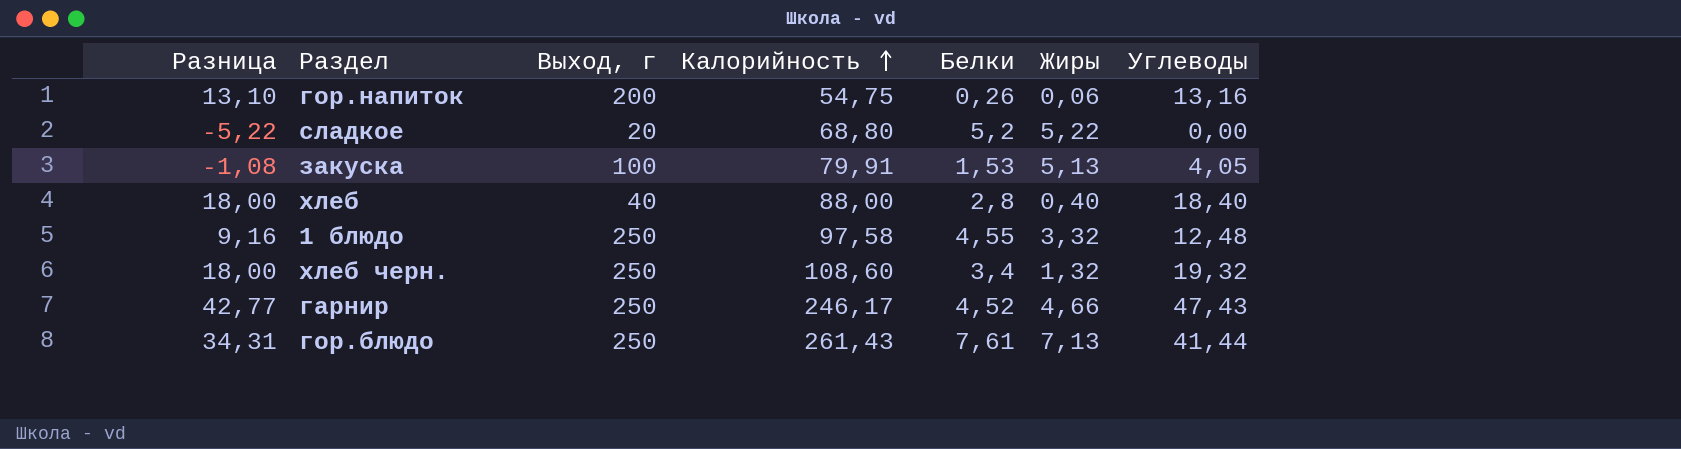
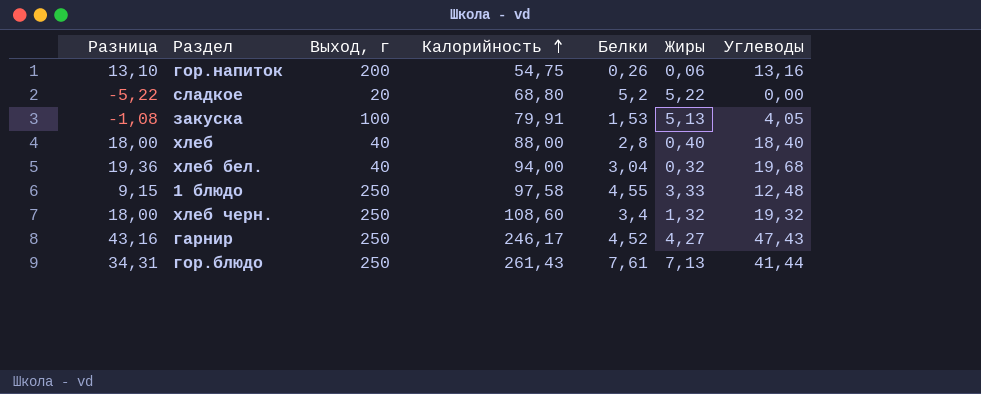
row хлеб бел.: none -> 19,36 | 40 | 94,00 | 3,04 | 0,32 | 19,68
1 блюдо | Разница: 9,16 -> 9,15
1 блюдо | Жиры: 3,32 -> 3,33
гарнир | Разница: 42,77 -> 43,16
гарнир | Жиры: 4,66 -> 4,27

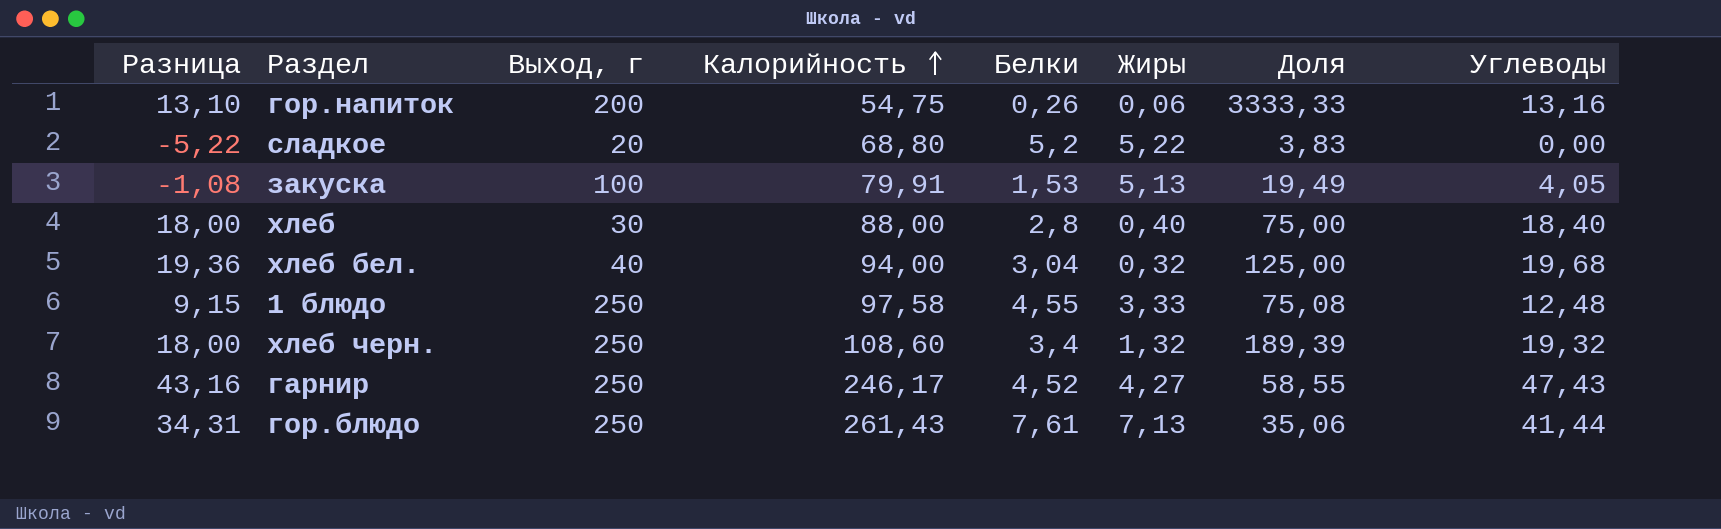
column Доля | formula: none -> [Выход, г] / [Жиры]
хлеб | Выход, г: 40 -> 30

